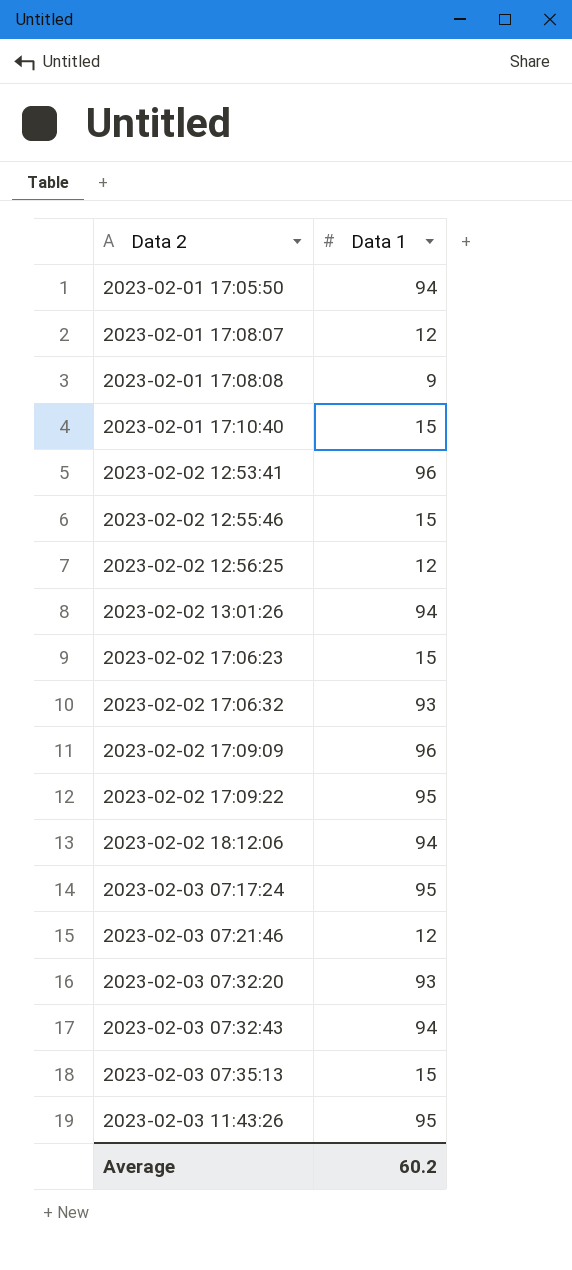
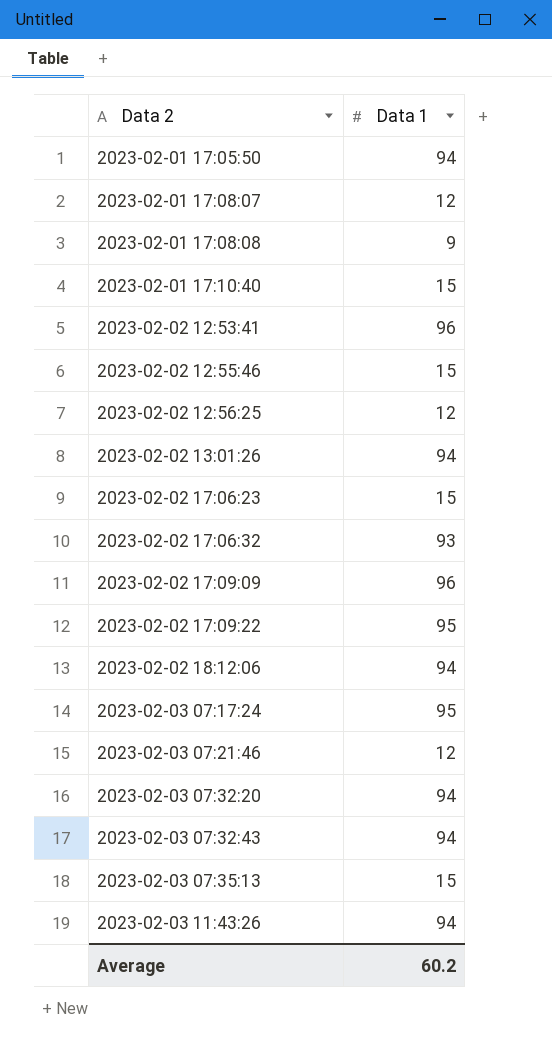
2023-02-03 07:32:20 | Data 1: 93 -> 94
2023-02-03 11:43:26 | Data 1: 95 -> 94

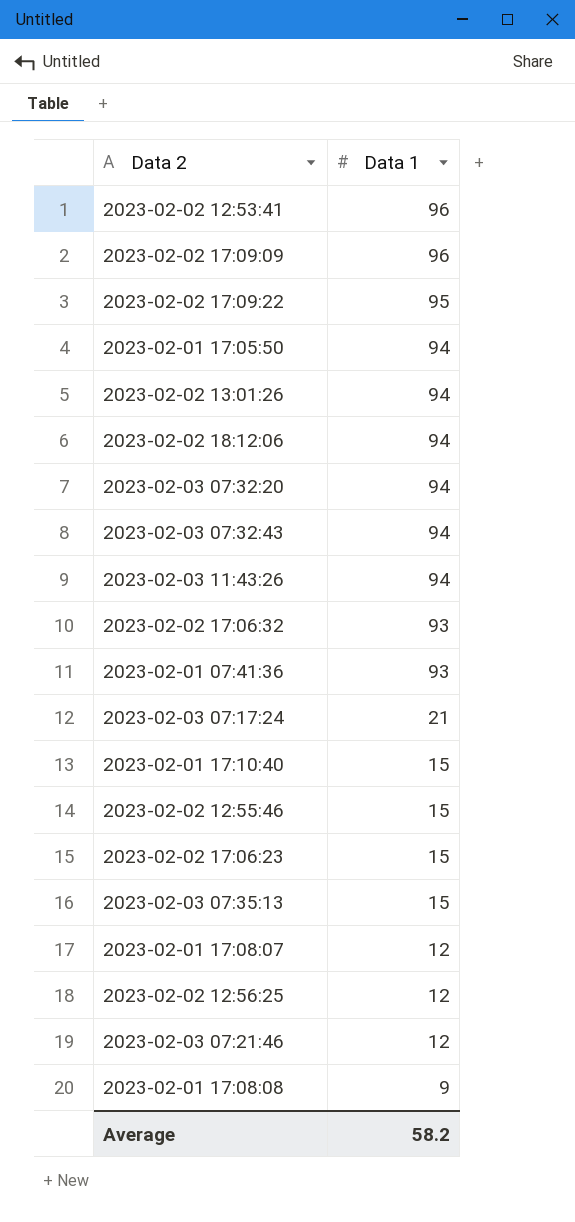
row order: Data 2 ascending -> Data 1 descending
row 2023-02-01 07:41:36: none -> 93
2023-02-03 07:17:24 | Data 1: 95 -> 21
Average | Data 1: 60.2 -> 58.2

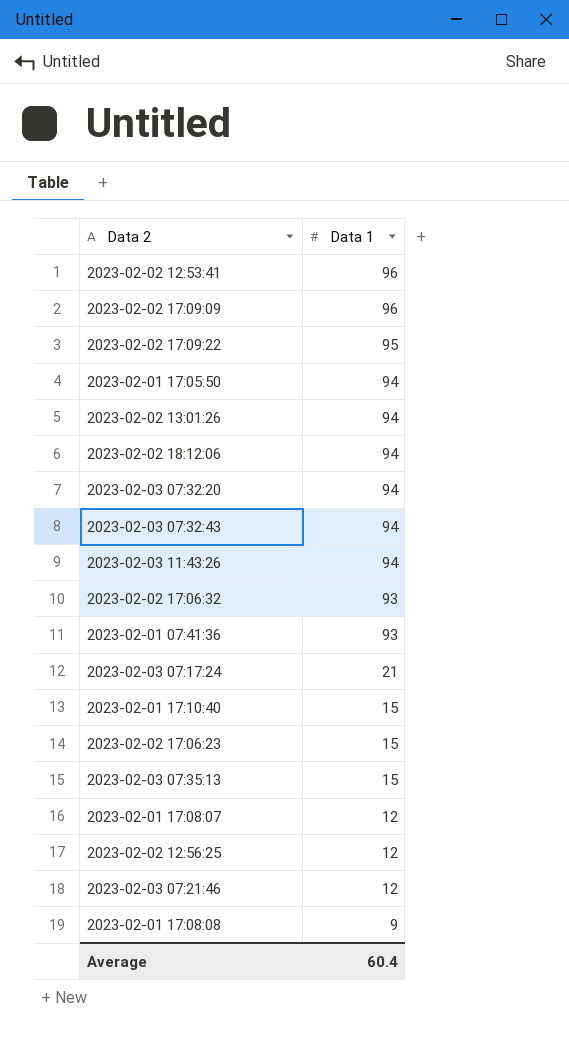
row 2023-02-02 12:55:46: 15 -> none
Average | Data 1: 58.2 -> 60.4

